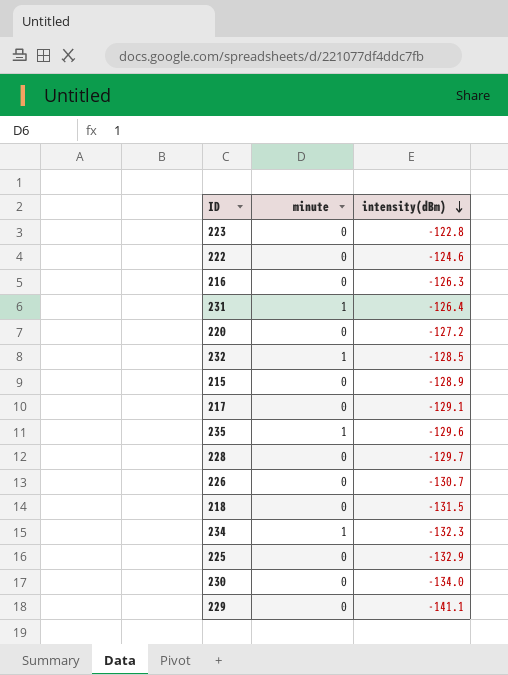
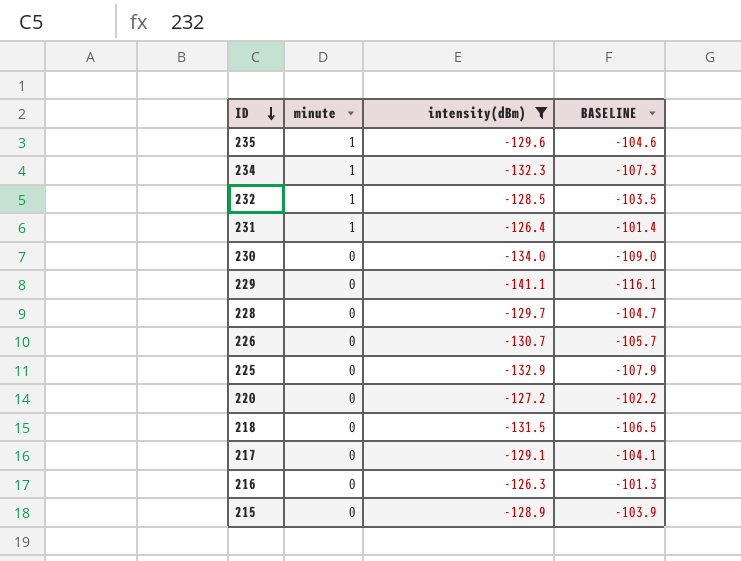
filter: none -> intensity(dBm) <= -126.3
row order: intensity(dBm) descending -> ID descending
column BASELINE | formula: none -> [intensity(dBm)] + 25

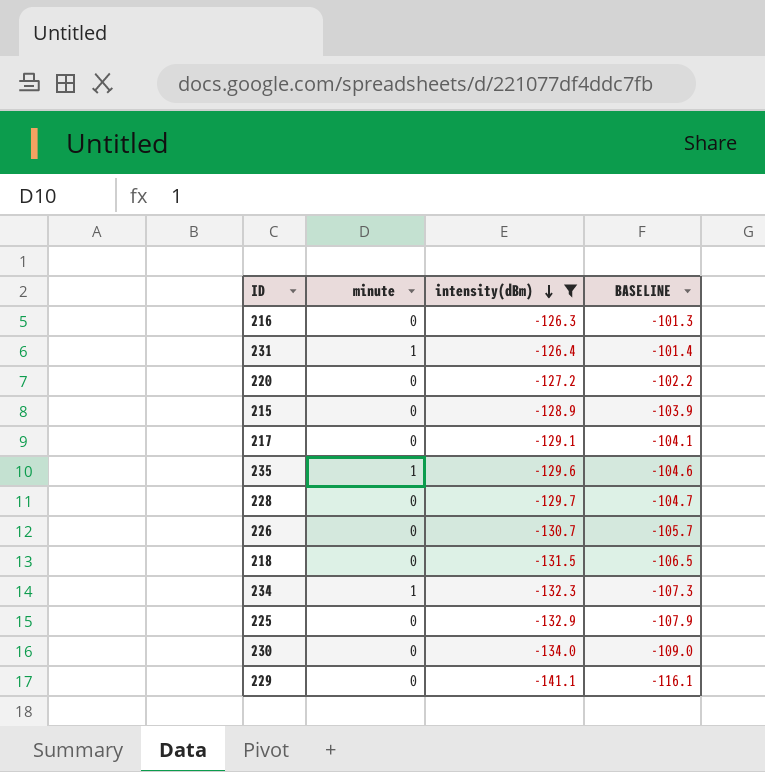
row order: ID descending -> intensity(dBm) descending
row 232: 1 | -128.5 | -103.5 -> none

